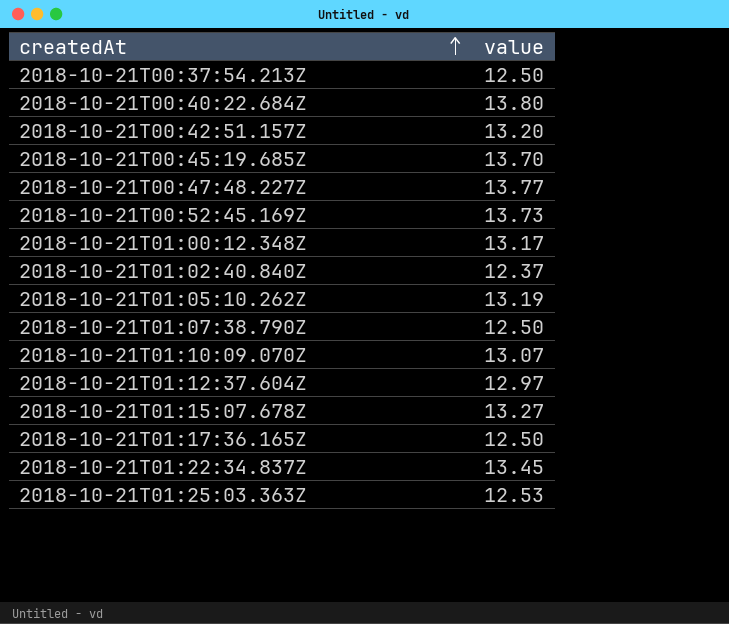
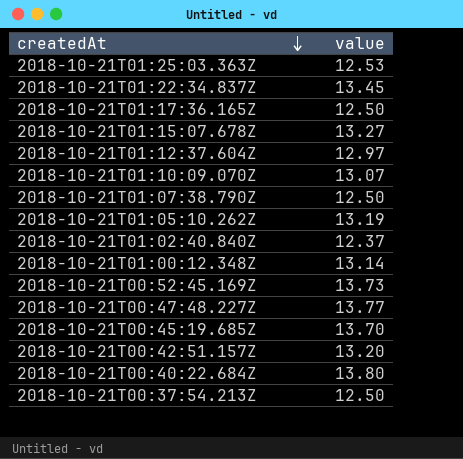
row order: createdAt ascending -> createdAt descending
2018-10-21T01:00:12.348Z | value: 13.17 -> 13.14

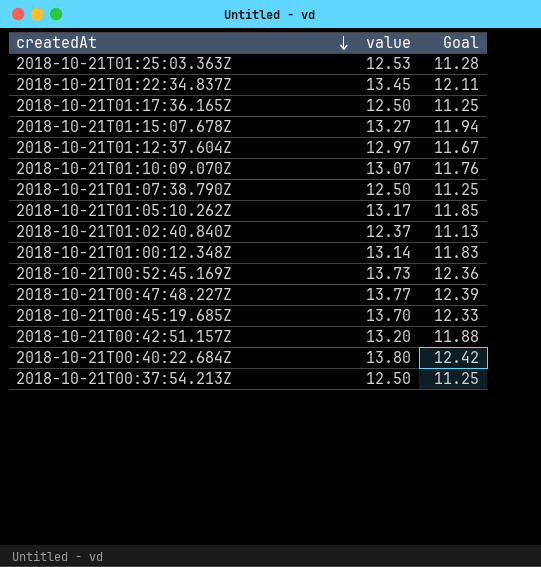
column Goal | formula: none -> [value] * 0.9
2018-10-21T01:05:10.262Z | value: 13.19 -> 13.17

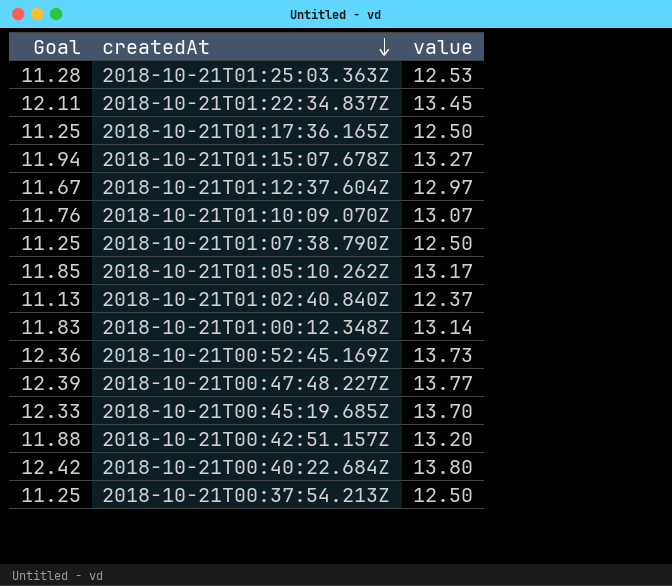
column Goal | position: 3 -> 1

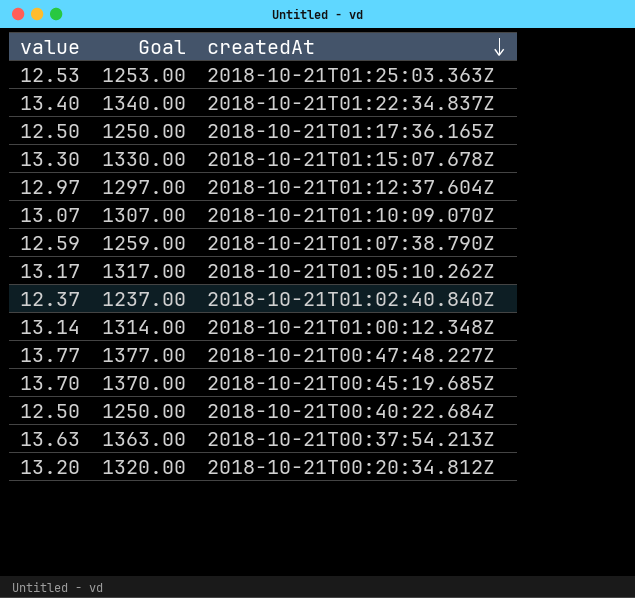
column value | position: 3 -> 1
column Goal | formula: [value] * 0.9 -> [value] * 100
row 2018-10-21T00:52:45.169Z: 12.36 | 13.73 -> none
row 2018-10-21T00:42:51.157Z: 11.88 | 13.20 -> none
2018-10-21T01:22:34.837Z | value: 13.45 -> 13.40
2018-10-21T01:15:07.678Z | value: 13.27 -> 13.30
2018-10-21T01:07:38.790Z | value: 12.50 -> 12.59
2018-10-21T00:40:22.684Z | value: 13.80 -> 12.50
2018-10-21T00:37:54.213Z | value: 12.50 -> 13.63
row 2018-10-21T00:20:34.812Z: none -> 13.20 | 1320.00

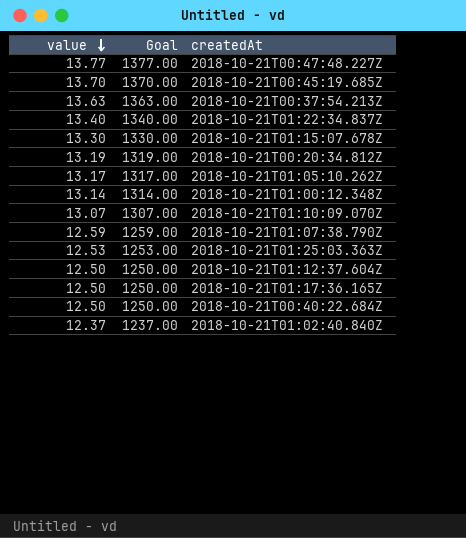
row order: createdAt descending -> value descending
2018-10-21T00:20:34.812Z | value: 13.20 -> 13.19
2018-10-21T00:20:34.812Z | Goal: 1320.00 -> 1319.00
2018-10-21T01:12:37.604Z | value: 12.97 -> 12.50
2018-10-21T01:12:37.604Z | Goal: 1297.00 -> 1250.00

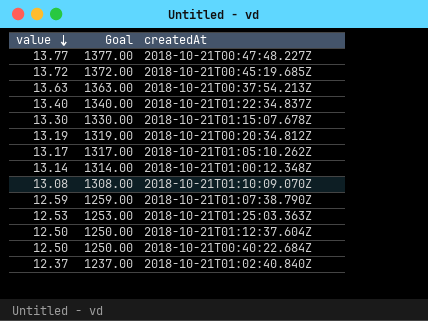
row 2018-10-21T01:17:36.165Z: 12.50 | 1250.00 -> none
2018-10-21T00:45:19.685Z | value: 13.70 -> 13.72
2018-10-21T00:45:19.685Z | Goal: 1370.00 -> 1372.00
2018-10-21T01:10:09.070Z | value: 13.07 -> 13.08
2018-10-21T01:10:09.070Z | Goal: 1307.00 -> 1308.00

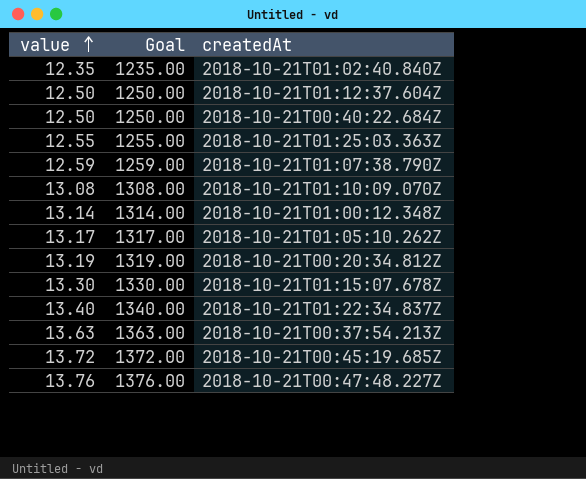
row order: value descending -> value ascending
2018-10-21T01:02:40.840Z | value: 12.37 -> 12.35
2018-10-21T01:02:40.840Z | Goal: 1237.00 -> 1235.00
2018-10-21T01:25:03.363Z | value: 12.53 -> 12.55
2018-10-21T01:25:03.363Z | Goal: 1253.00 -> 1255.00
2018-10-21T00:47:48.227Z | value: 13.77 -> 13.76
2018-10-21T00:47:48.227Z | Goal: 1377.00 -> 1376.00

